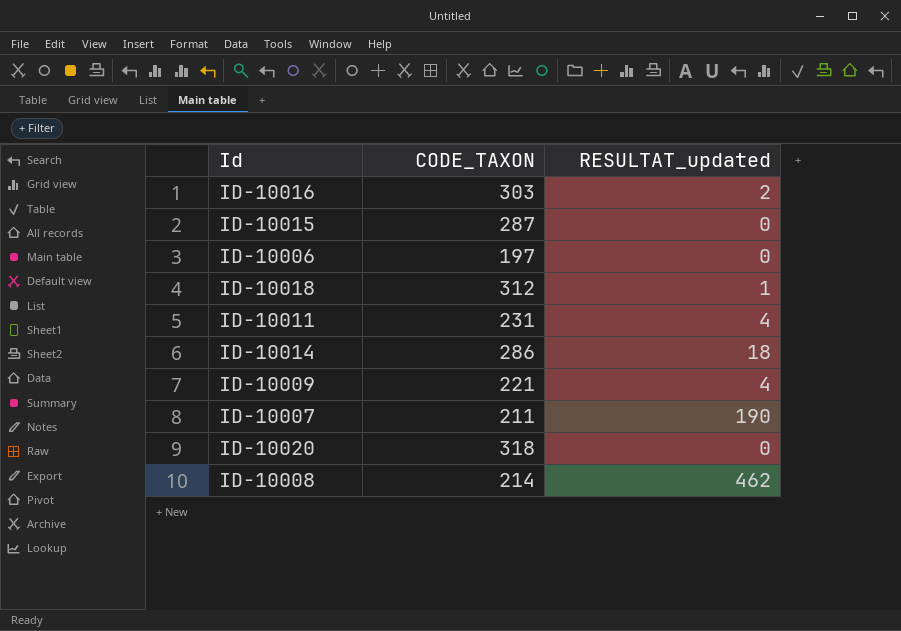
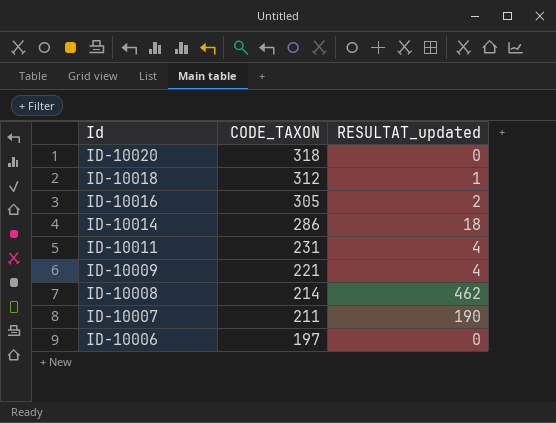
row order: none -> Id descending
row ID-10015: 287 | 0 -> none
ID-10016 | CODE_TAXON: 303 -> 305

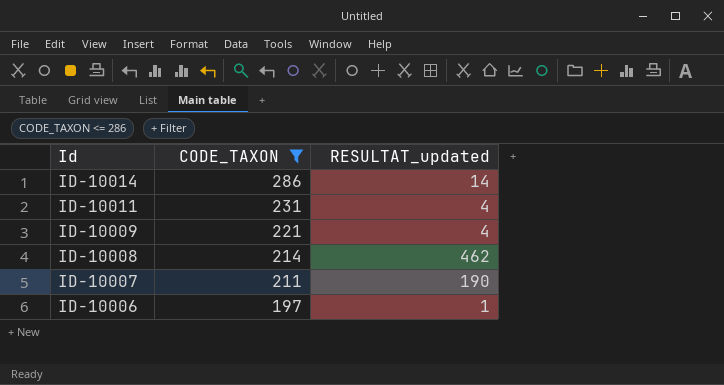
filter: none -> CODE_TAXON <= 286
ID-10014 | RESULTAT_updated: 18 -> 14
ID-10006 | RESULTAT_updated: 0 -> 1

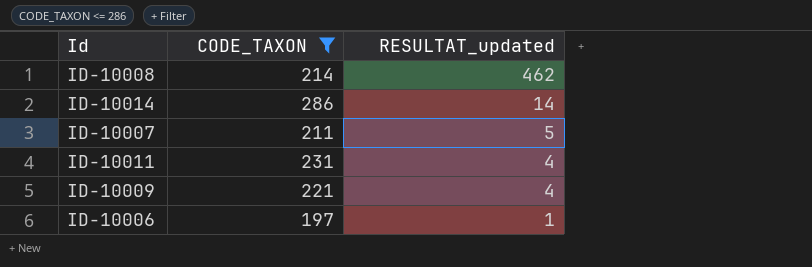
row order: Id descending -> RESULTAT_updated descending
ID-10007 | RESULTAT_updated: 190 -> 5

